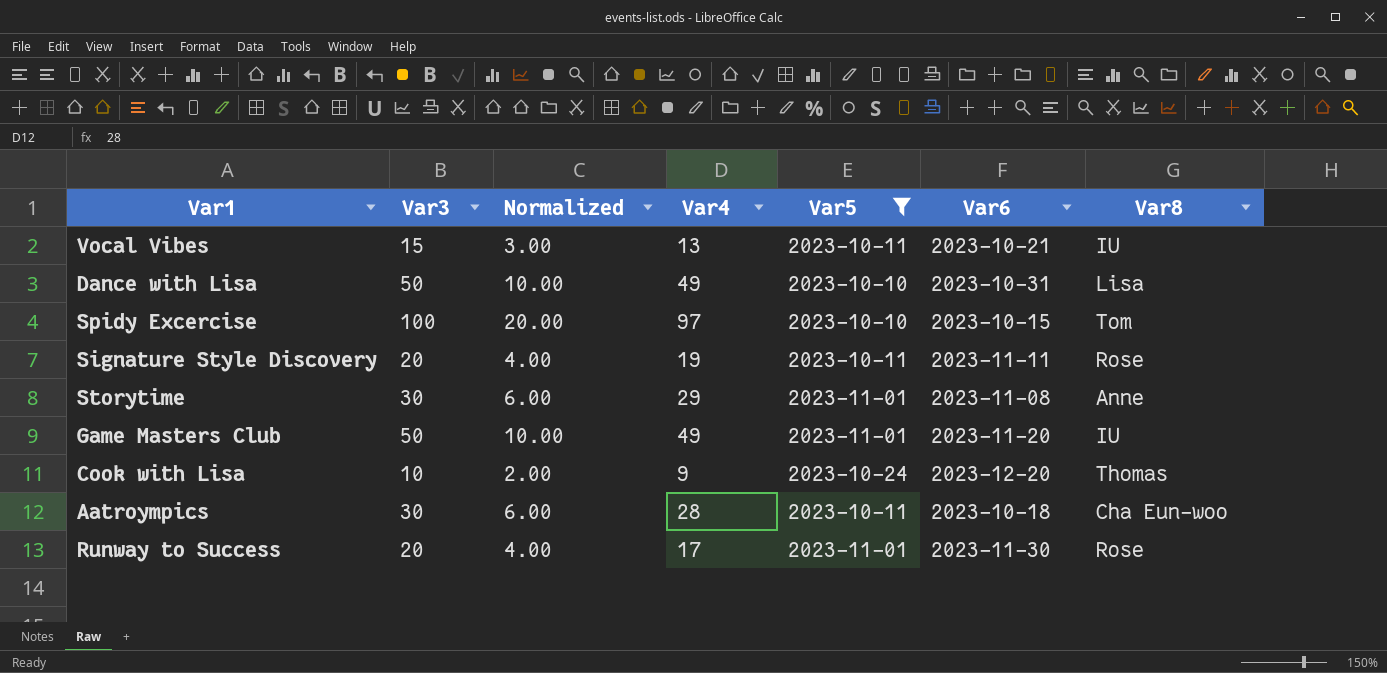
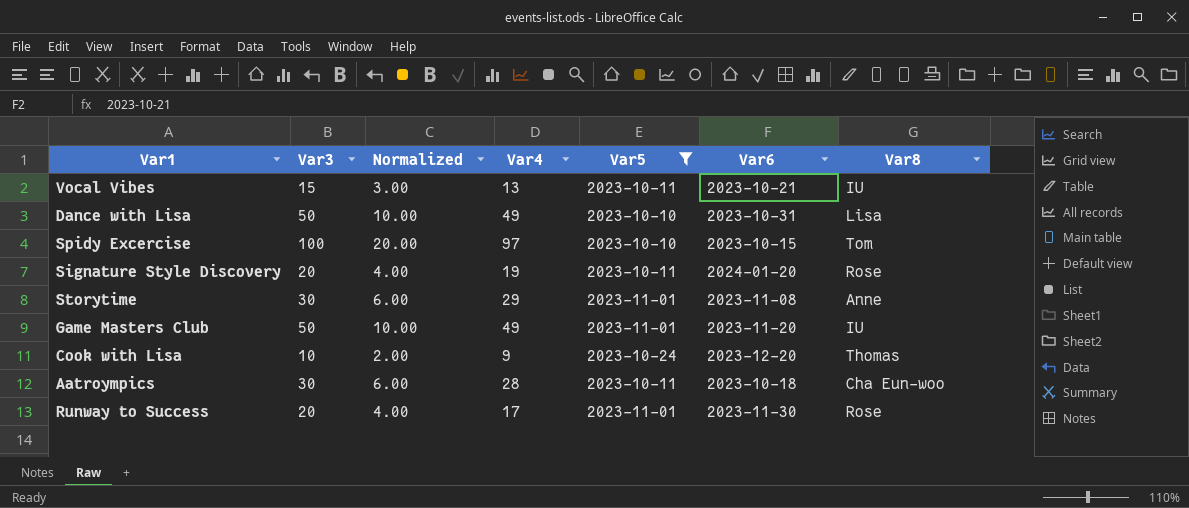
Signature Style Discovery | Var6: 2023-11-11 -> 2024-01-20

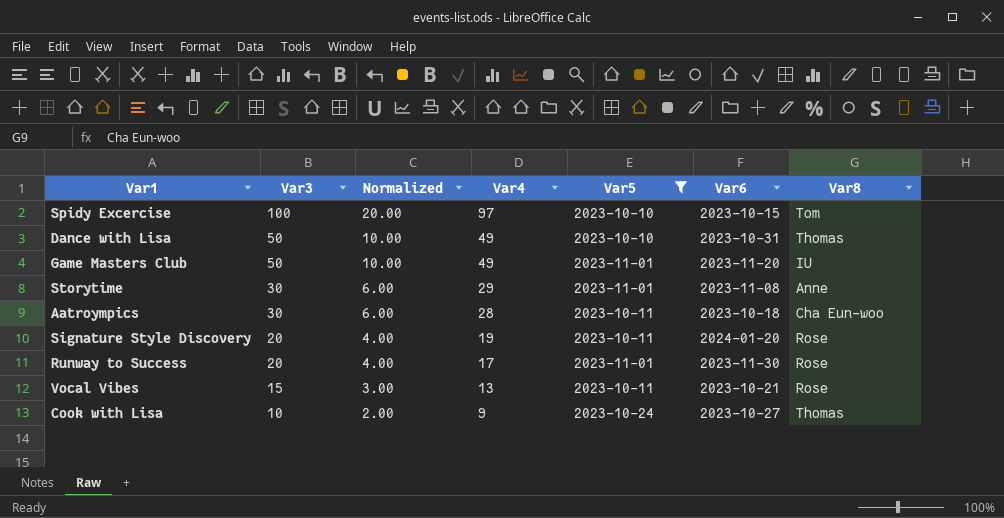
row order: none -> Var3 descending
Dance with Lisa | Var8: Lisa -> Thomas
Vocal Vibes | Var8: IU -> Rose
Cook with Lisa | Var6: 2023-12-20 -> 2023-10-27

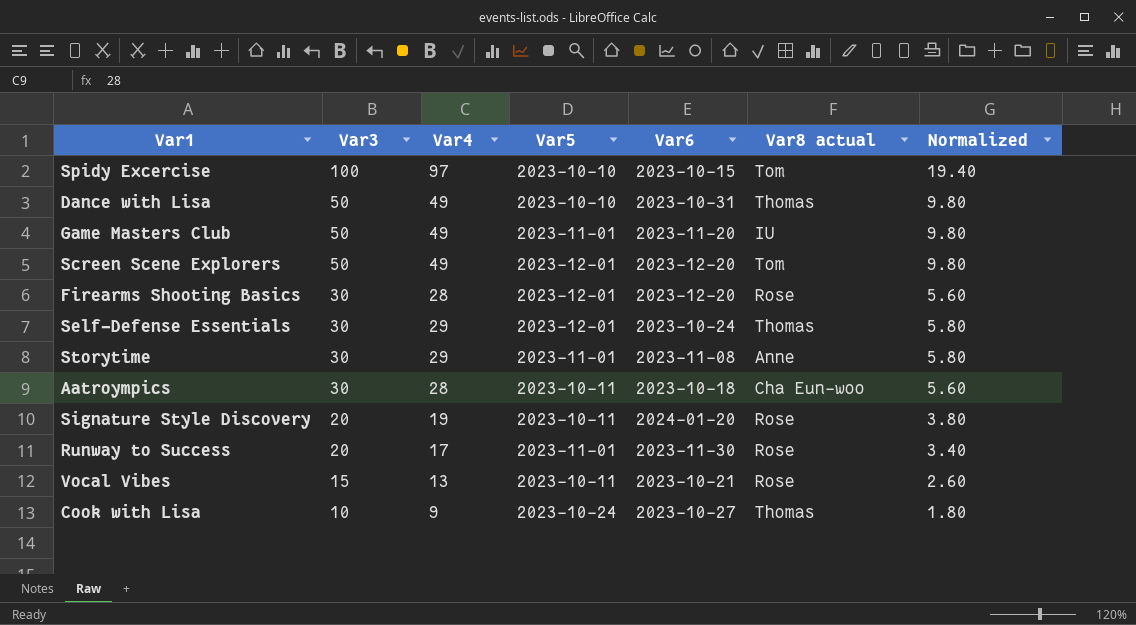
filter: Var5 != 2023-12-01 -> none
column name: Var8 -> Var8 actual
column Normalized | formula: [Var3] * 0.2 -> [Var4] * 0.2
column Normalized | position: 3 -> 7

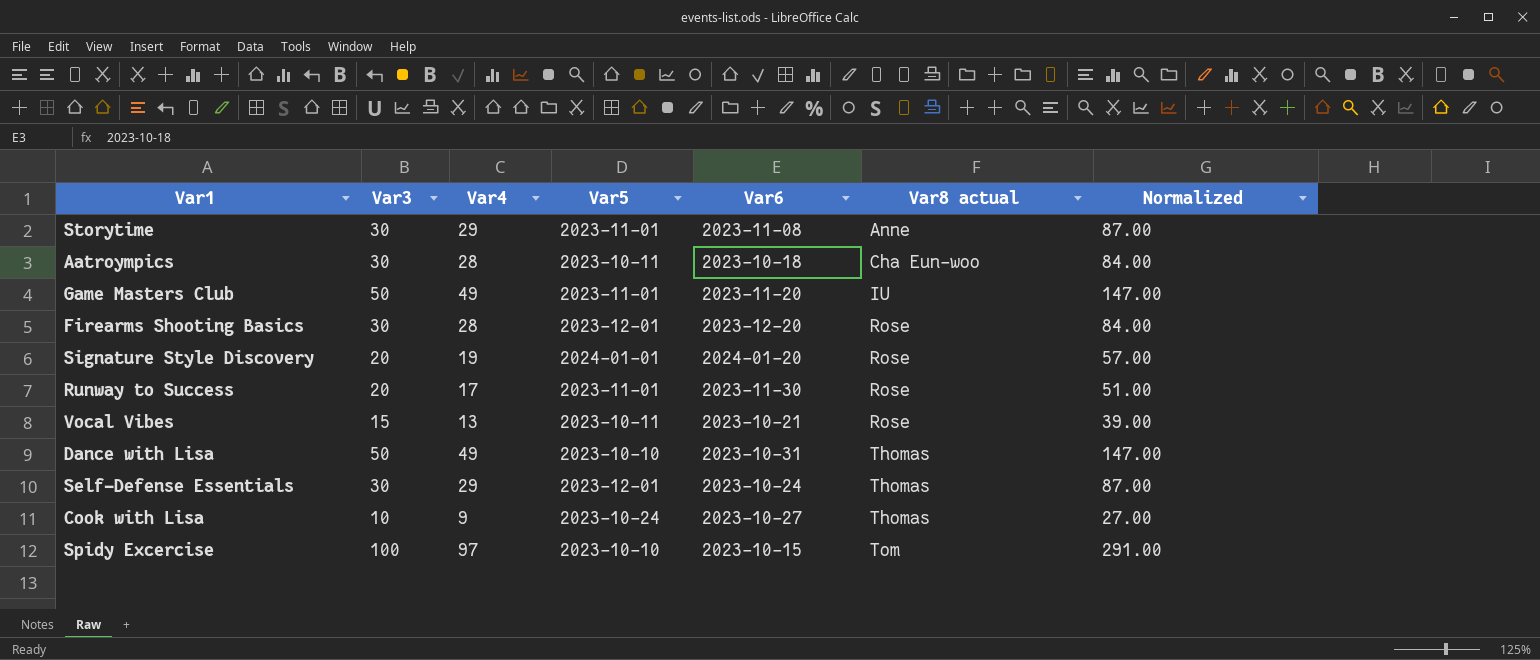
row order: Var3 descending -> Var8 actual ascending
column Normalized | formula: [Var4] * 0.2 -> [Var4] * 3
row Screen Scene Explorers: 50 | 49 | 2023-12-01 | 2023-12-20 | Tom | 9.80 -> none
Signature Style Discovery | Var5: 2023-10-11 -> 2024-01-01

